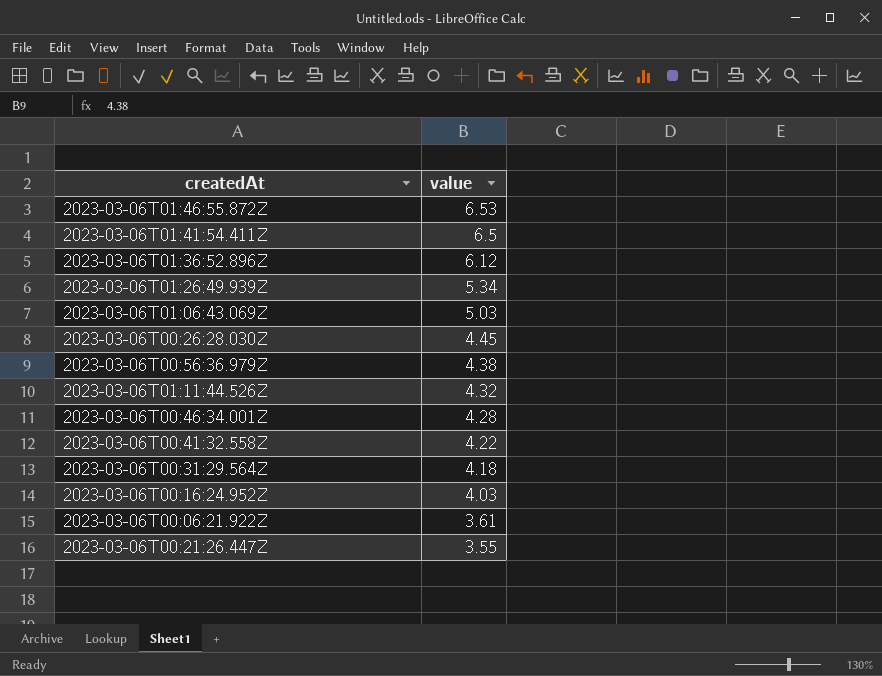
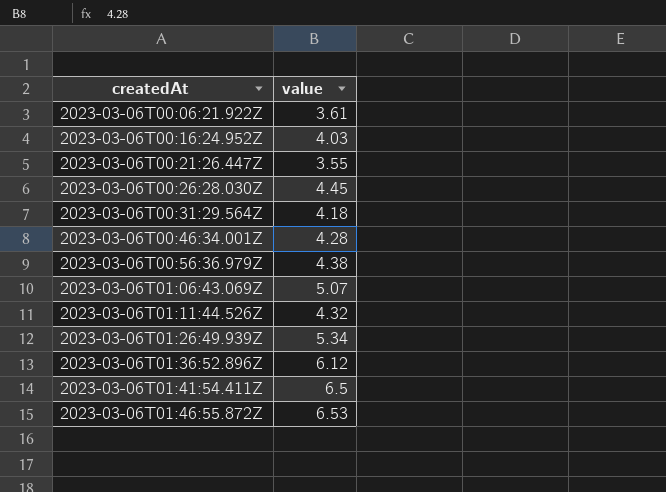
row order: value descending -> createdAt ascending
row 2023-03-06T00:41:32.558Z: 4.22 -> none
2023-03-06T01:06:43.069Z | value: 5.03 -> 5.07

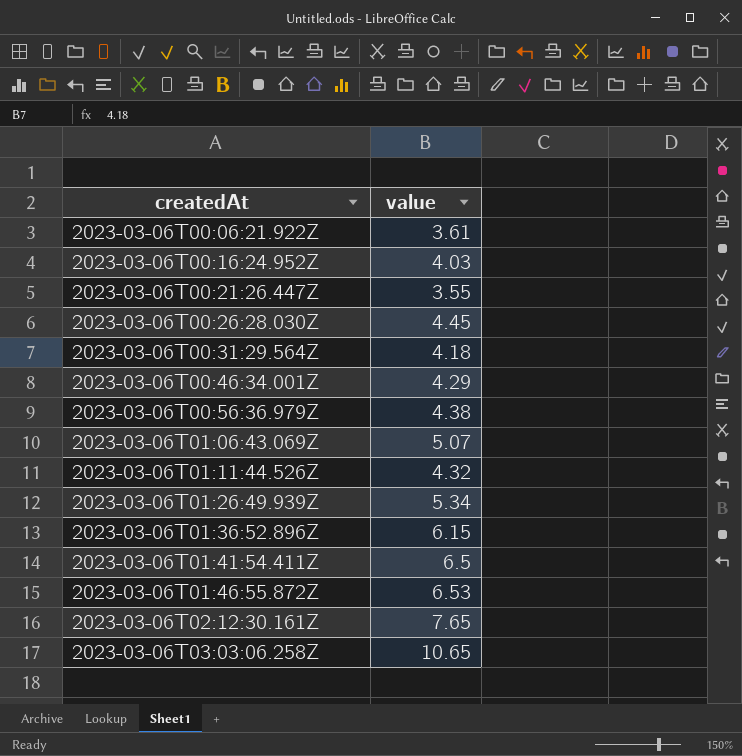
2023-03-06T00:46:34.001Z | value: 4.28 -> 4.29
2023-03-06T01:36:52.896Z | value: 6.12 -> 6.15
row 2023-03-06T02:12:30.161Z: none -> 7.65
row 2023-03-06T03:03:06.258Z: none -> 10.65

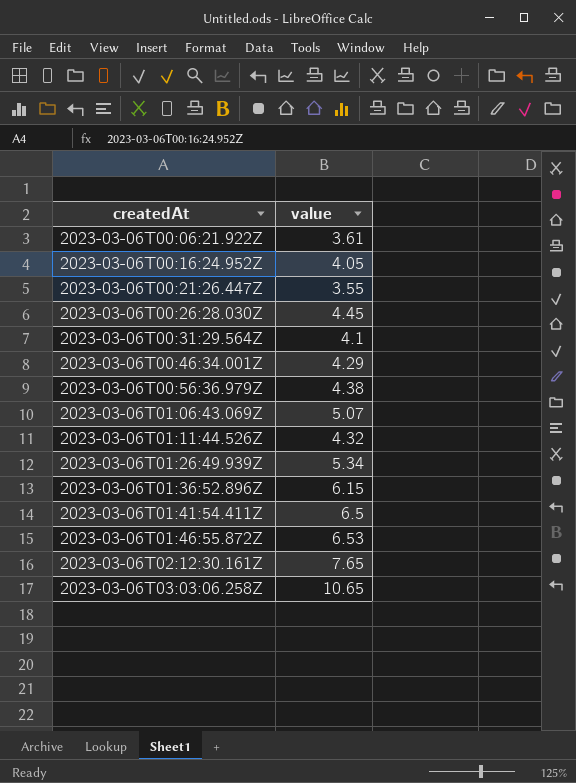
2023-03-06T00:16:24.952Z | value: 4.03 -> 4.05
2023-03-06T00:31:29.564Z | value: 4.18 -> 4.1

